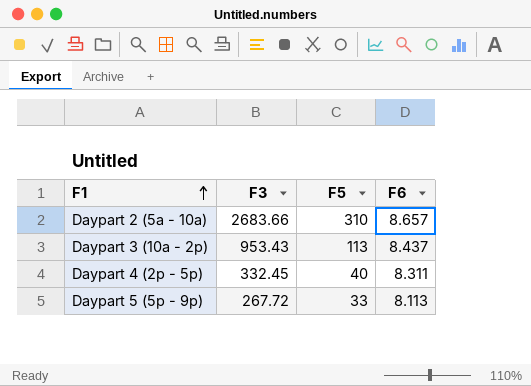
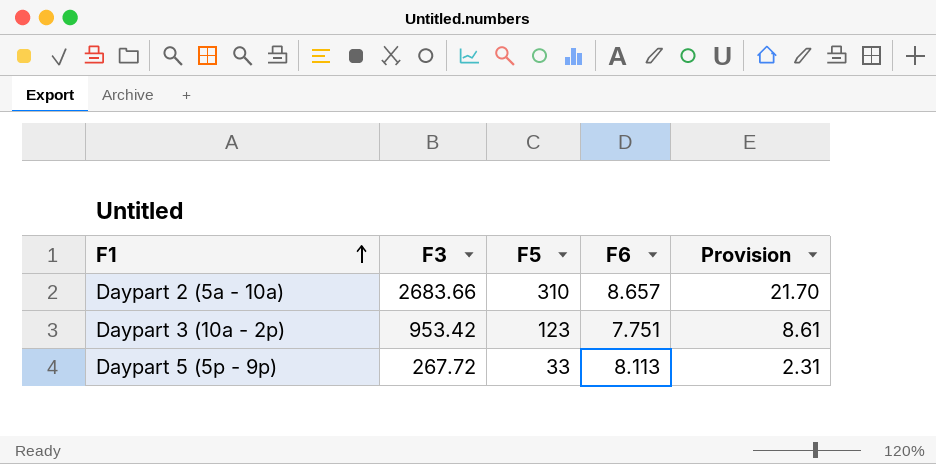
column Provision | formula: none -> [F5] * 0.07
row Daypart 4 (2p - 5p): 332.45 | 40 | 8.311 -> none
Daypart 3 (10a - 2p) | F3: 953.43 -> 953.42
Daypart 3 (10a - 2p) | F5: 113 -> 123
Daypart 3 (10a - 2p) | F6: 8.437 -> 7.751

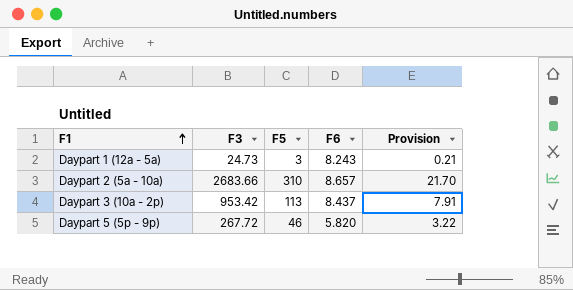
row Daypart 1 (12a - 5a): none -> 24.73 | 3 | 8.243 | 0.21
Daypart 3 (10a - 2p) | F5: 123 -> 113
Daypart 3 (10a - 2p) | F6: 7.751 -> 8.437
Daypart 3 (10a - 2p) | Provision: 8.61 -> 7.91
Daypart 5 (5p - 9p) | F5: 33 -> 46
Daypart 5 (5p - 9p) | F6: 8.113 -> 5.820
Daypart 5 (5p - 9p) | Provision: 2.31 -> 3.22

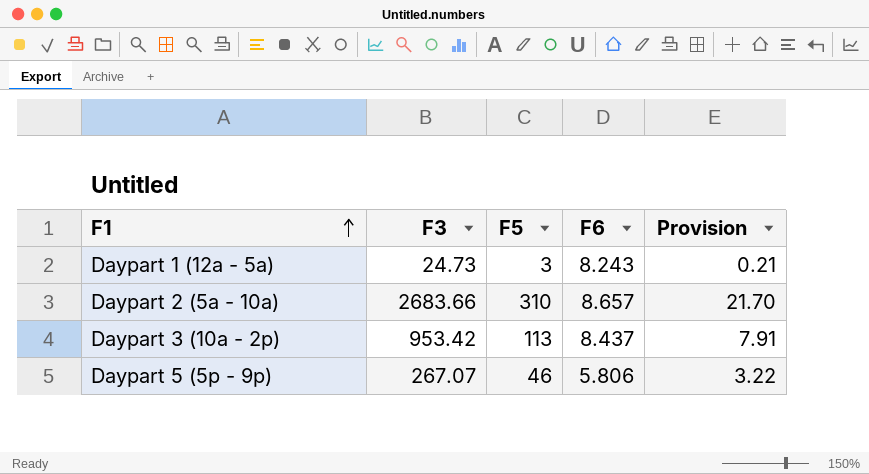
Daypart 5 (5p - 9p) | F3: 267.72 -> 267.07
Daypart 5 (5p - 9p) | F6: 5.820 -> 5.806

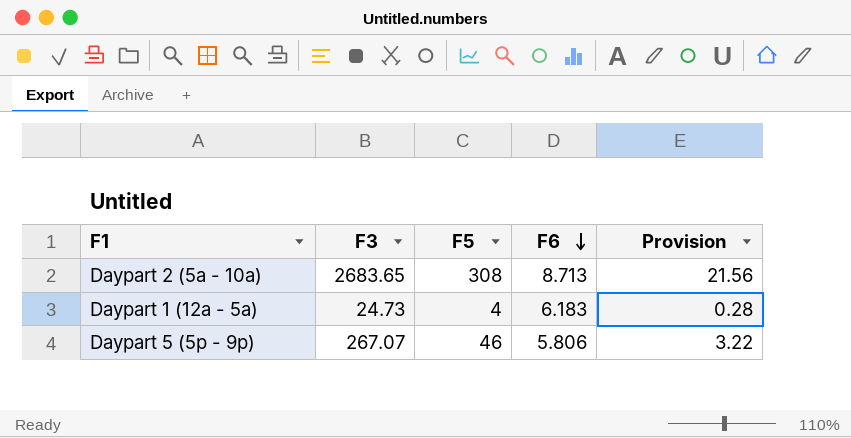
row order: F1 ascending -> F6 descending
row Daypart 3 (10a - 2p): 953.42 | 113 | 8.437 | 7.91 -> none
Daypart 2 (5a - 10a) | F3: 2683.66 -> 2683.65
Daypart 2 (5a - 10a) | F5: 310 -> 308
Daypart 2 (5a - 10a) | F6: 8.657 -> 8.713
Daypart 2 (5a - 10a) | Provision: 21.70 -> 21.56
Daypart 1 (12a - 5a) | F5: 3 -> 4
Daypart 1 (12a - 5a) | F6: 8.243 -> 6.183
Daypart 1 (12a - 5a) | Provision: 0.21 -> 0.28

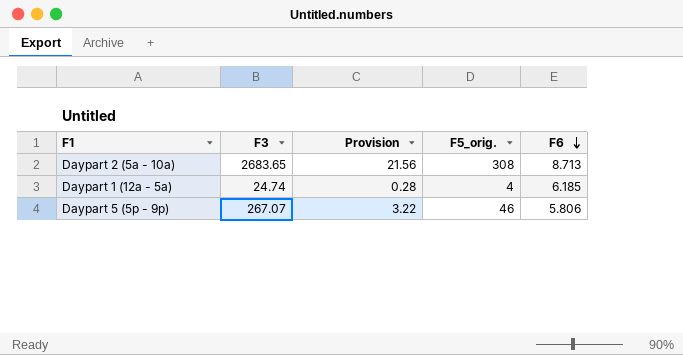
column Provision | position: 5 -> 3
column name: F5 -> F5_orig.
Daypart 1 (12a - 5a) | F3: 24.73 -> 24.74
Daypart 1 (12a - 5a) | F6: 6.183 -> 6.185

